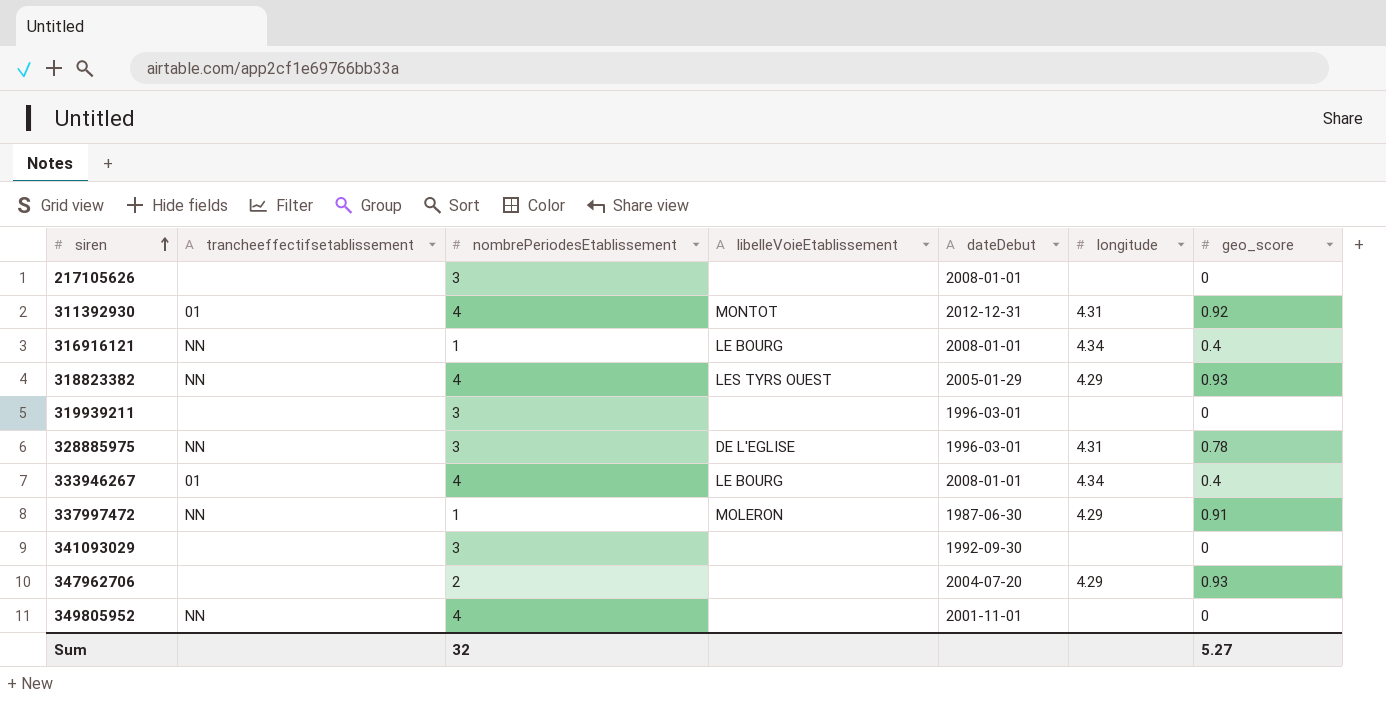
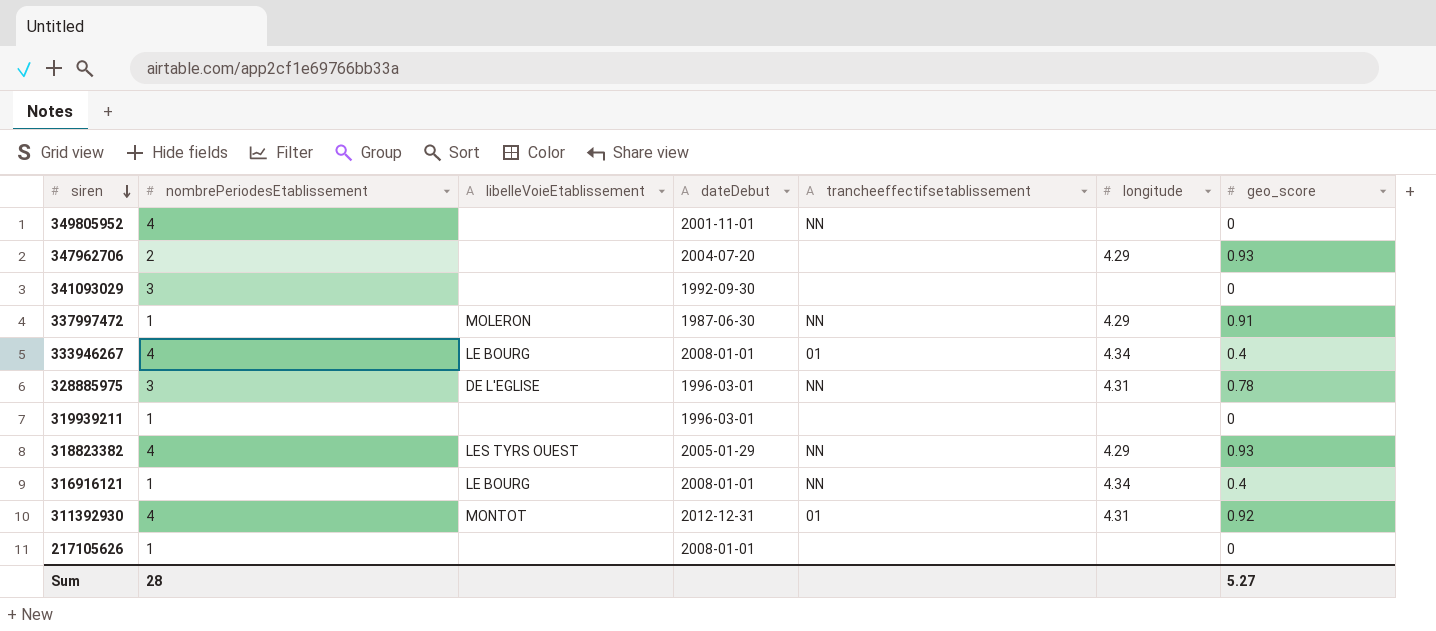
row order: siren ascending -> siren descending
column trancheeffectifsetablissement | position: 2 -> 5
319939211 | nombrePeriodesEtablissement: 3 -> 1
217105626 | nombrePeriodesEtablissement: 3 -> 1
Sum | nombrePeriodesEtablissement: 32 -> 28

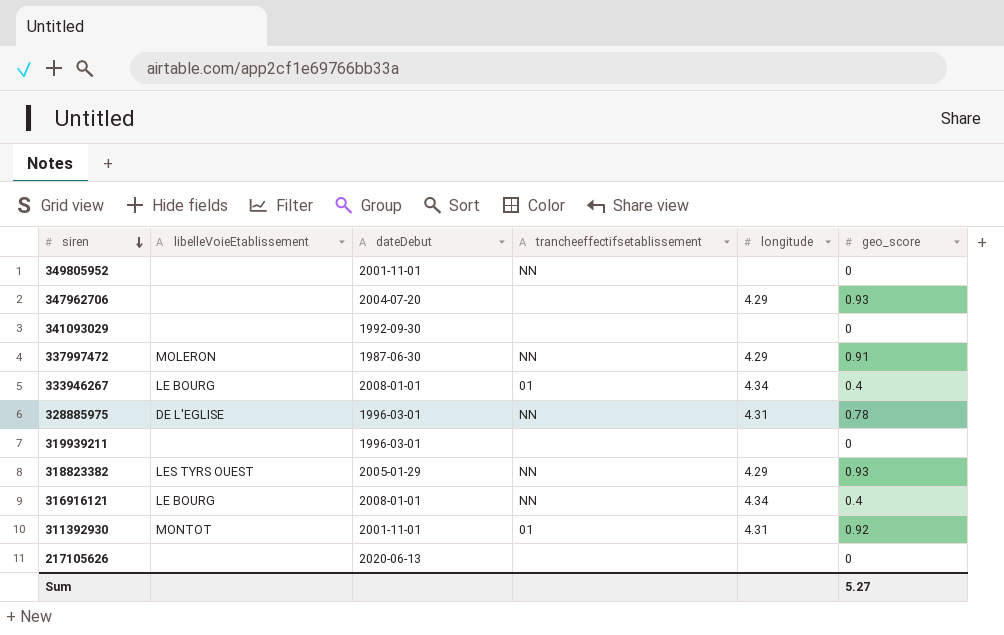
column nombrePeriodesEtablissement | position: 2 -> none
311392930 | dateDebut: 2012-12-31 -> 2001-11-01
217105626 | dateDebut: 2008-01-01 -> 2020-06-13

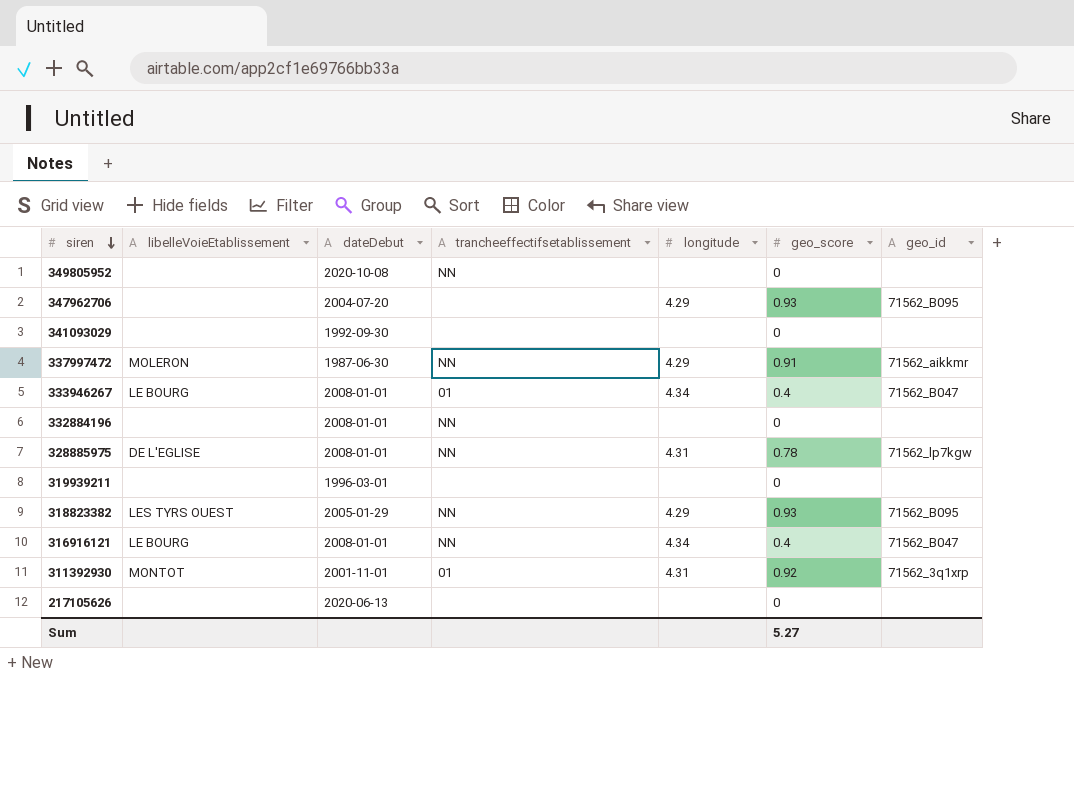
column geo_id | position: none -> 7
349805952 | dateDebut: 2001-11-01 -> 2020-10-08
row 332884196: none -> none | 2008-01-01 | NN | none | 0 | none
328885975 | dateDebut: 1996-03-01 -> 2008-01-01

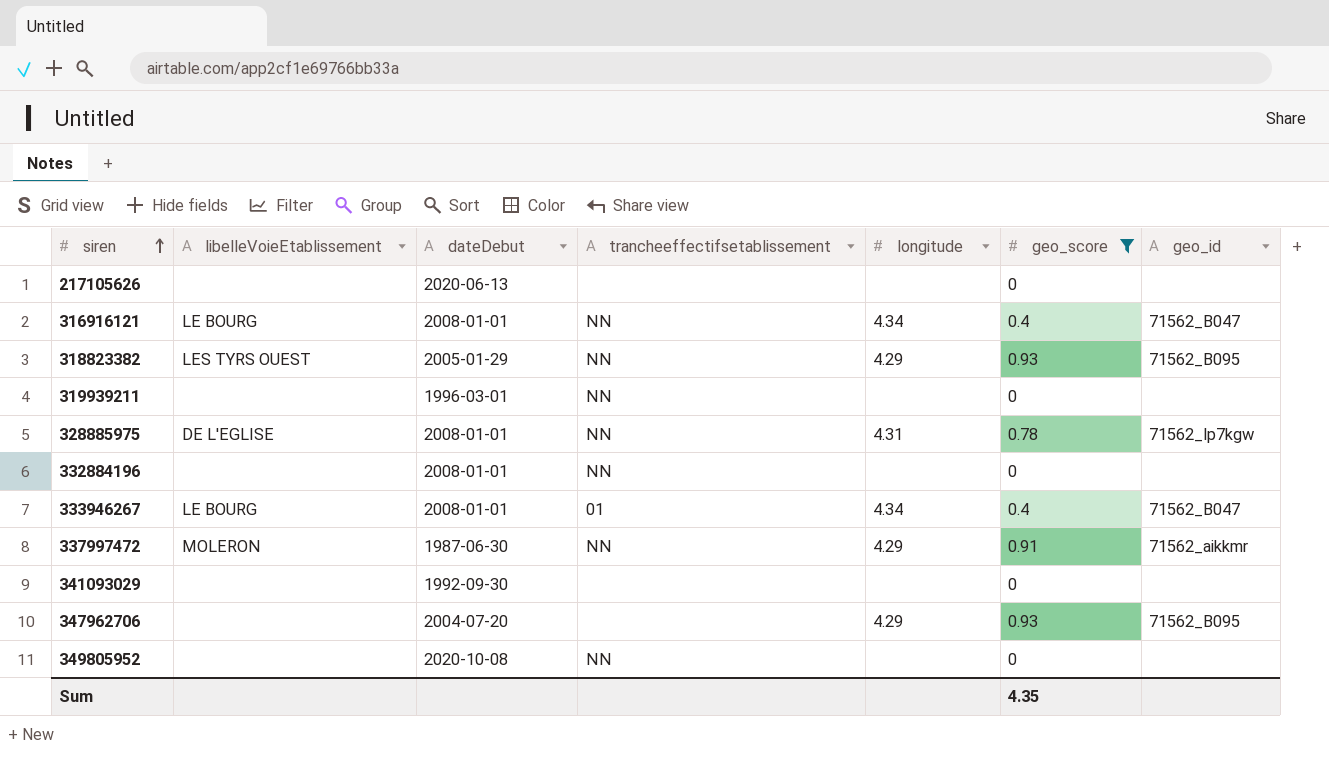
filter: none -> geo_score != 0.92
row order: siren descending -> siren ascending
319939211 | trancheeffectifsetablissement: none -> NN
Sum | geo_score: 5.27 -> 4.35

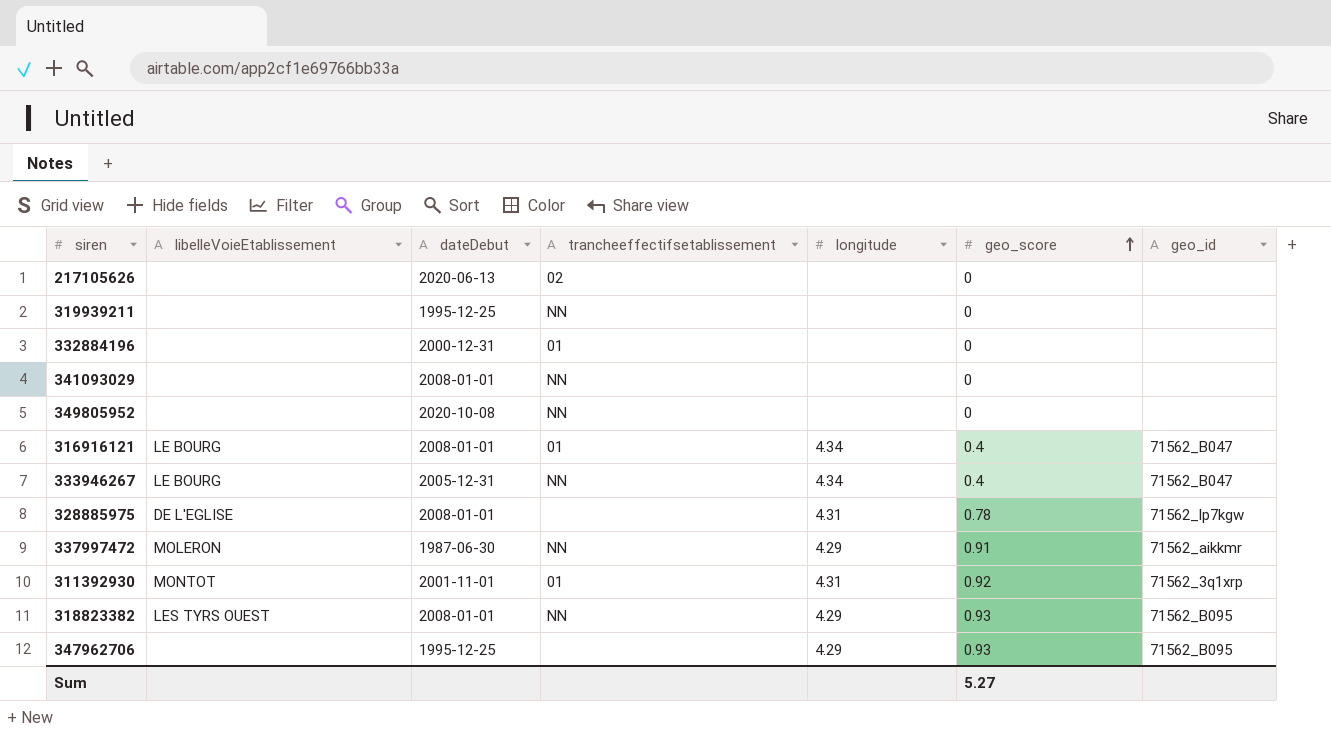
filter: geo_score != 0.92 -> none
row order: siren ascending -> geo_score ascending
217105626 | trancheeffectifsetablissement: none -> 02
319939211 | dateDebut: 1996-03-01 -> 1995-12-25
332884196 | dateDebut: 2008-01-01 -> 2000-12-31
332884196 | trancheeffectifsetablissement: NN -> 01
341093029 | dateDebut: 1992-09-30 -> 2008-01-01
341093029 | trancheeffectifsetablissement: none -> NN
316916121 | trancheeffectifsetablissement: NN -> 01
333946267 | dateDebut: 2008-01-01 -> 2005-12-31
333946267 | trancheeffectifsetablissement: 01 -> NN
328885975 | trancheeffectifsetablissement: NN -> none
318823382 | dateDebut: 2005-01-29 -> 2008-01-01
347962706 | dateDebut: 2004-07-20 -> 1995-12-25
Sum | geo_score: 4.35 -> 5.27

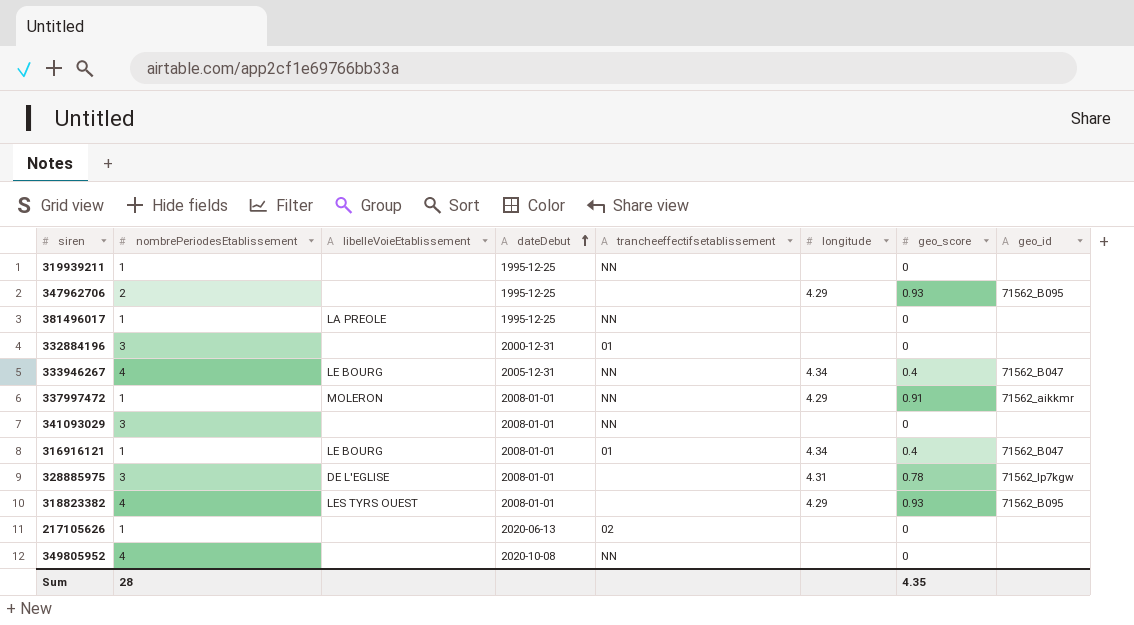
row order: geo_score ascending -> dateDebut ascending
column nombrePeriodesEtablissement | position: none -> 2
row 311392930: MONTOT | 2001-11-01 | 01 | 4.31 | 0.92 | 71562_3q1xrp -> none
row 381496017: none -> 1 | LA PREOLE | 1995-12-25 | NN | none | 0 | none
337997472 | dateDebut: 1987-06-30 -> 2008-01-01
318823382 | trancheeffectifsetablissement: NN -> none
Sum | geo_score: 5.27 -> 4.35

